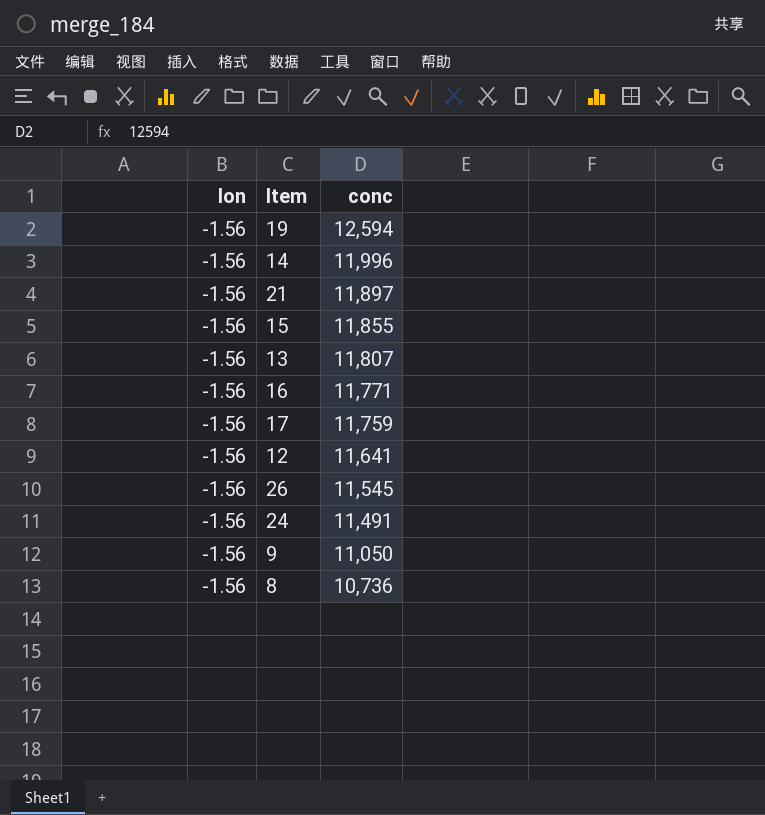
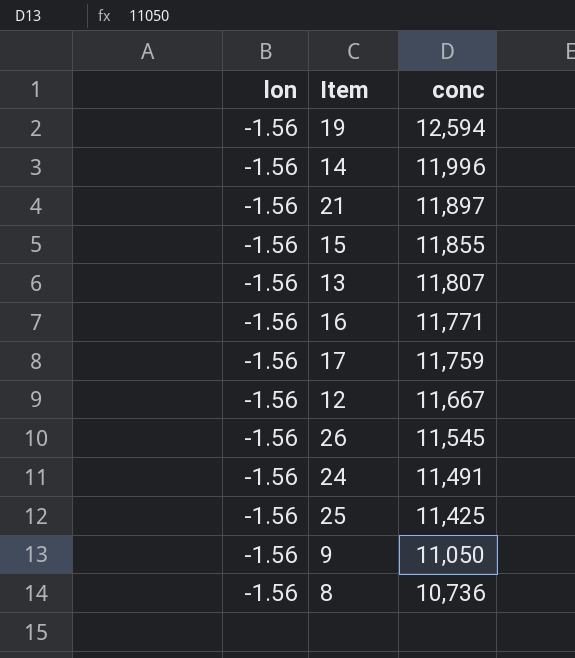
12 | conc: 11,641 -> 11,667
row 25: none -> -1.56 | 11,425

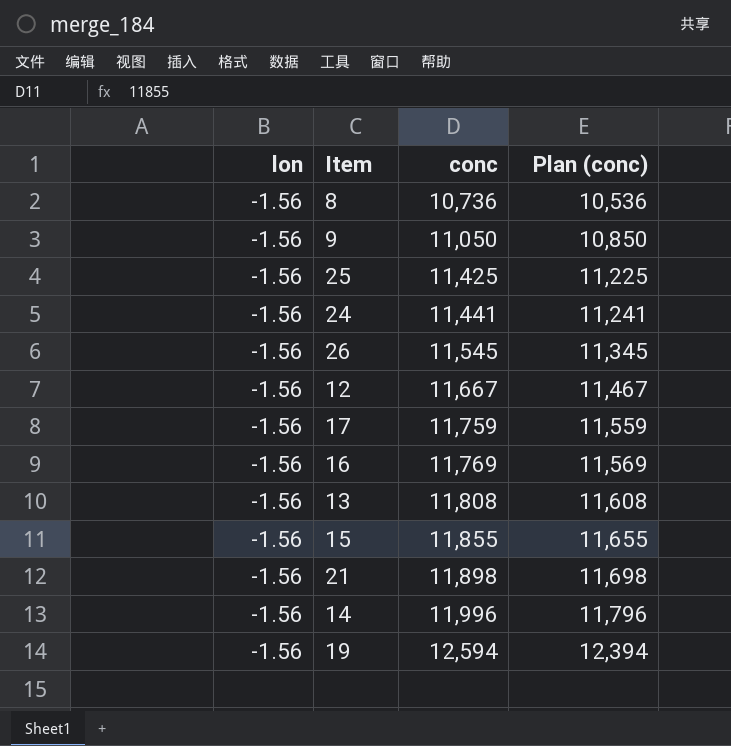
row order: conc descending -> conc ascending
column Plan (conc) | formula: none -> [conc] - 200
24 | conc: 11,491 -> 11,441
16 | conc: 11,771 -> 11,769
13 | conc: 11,807 -> 11,808
21 | conc: 11,897 -> 11,898

